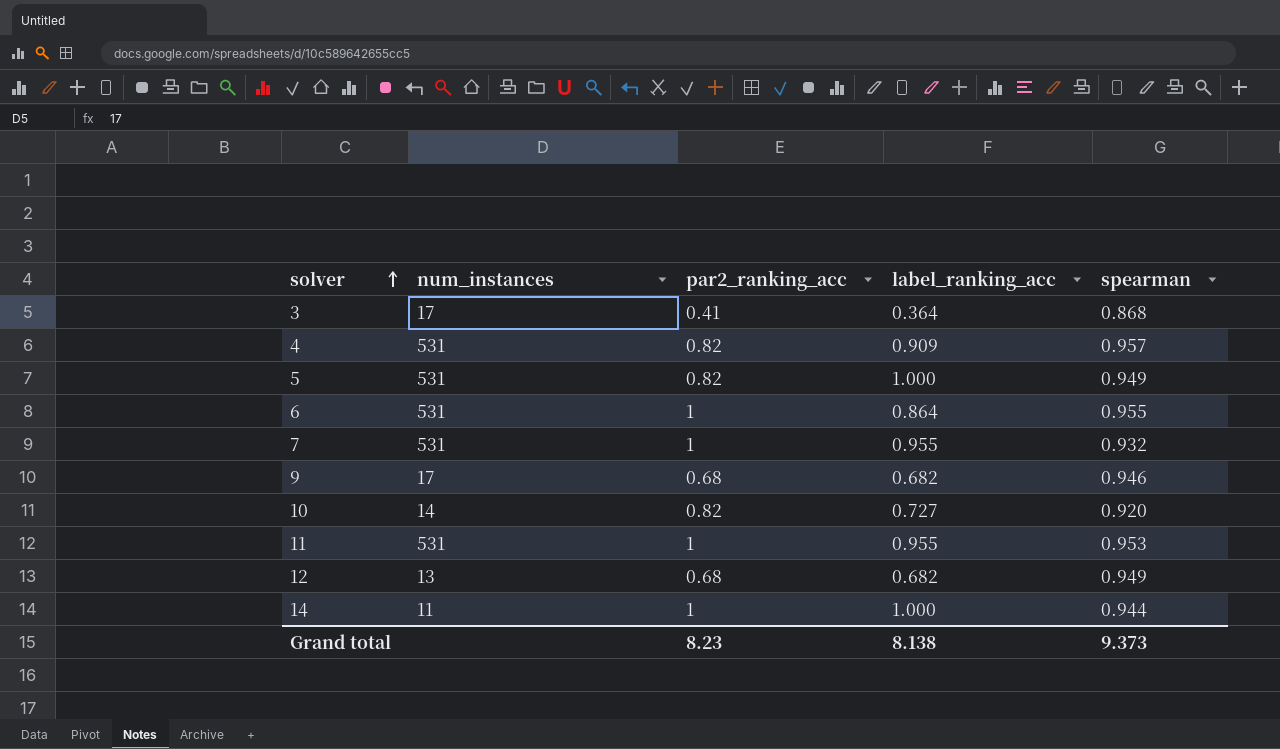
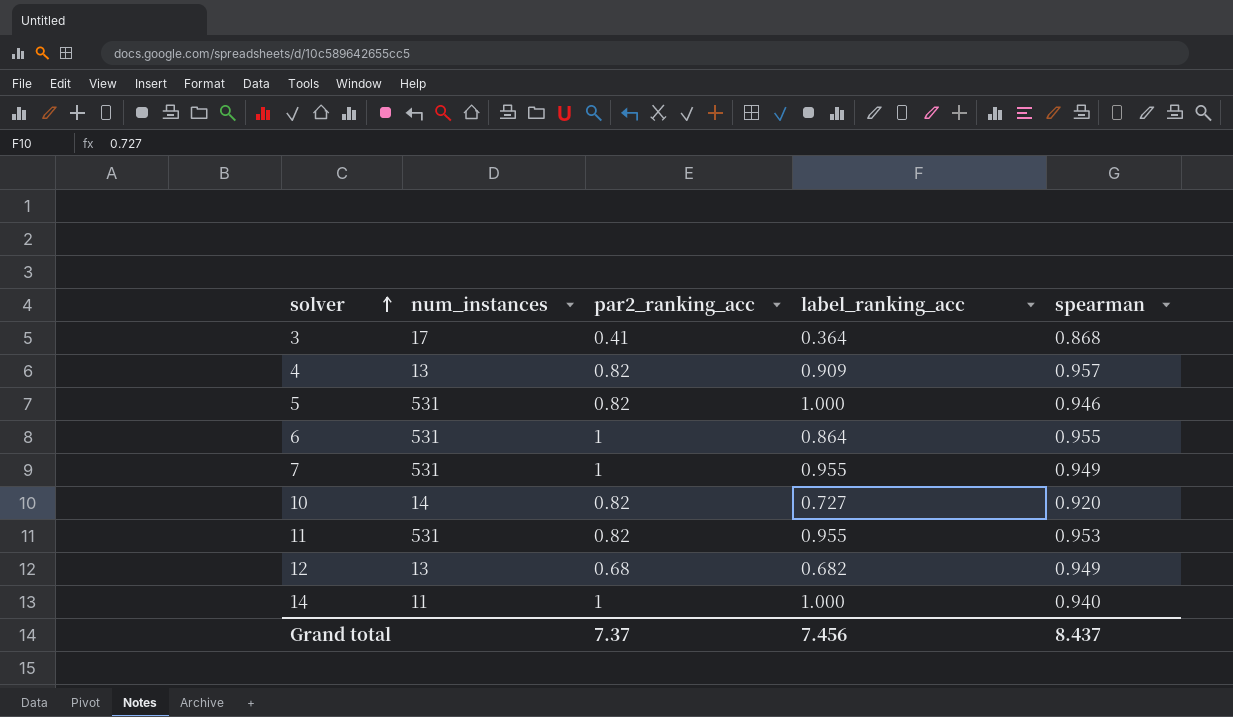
row 9: 17 | 0.68 | 0.682 | 0.946 -> none
4 | num_instances: 531 -> 13
5 | spearman: 0.949 -> 0.946
7 | spearman: 0.932 -> 0.949
11 | par2_ranking_acc: 1 -> 0.82
14 | spearman: 0.944 -> 0.940
Grand total | par2_ranking_acc: 8.23 -> 7.37
Grand total | label_ranking_acc: 8.138 -> 7.456
Grand total | spearman: 9.373 -> 8.437

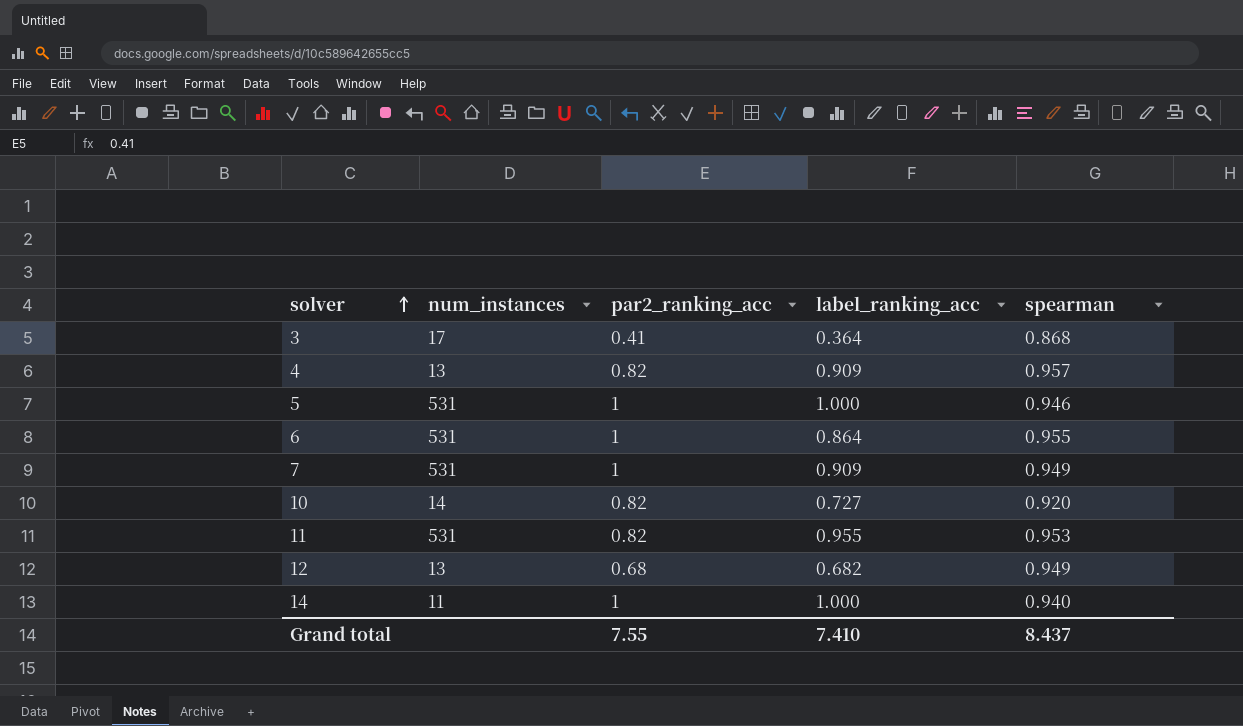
5 | par2_ranking_acc: 0.82 -> 1
7 | label_ranking_acc: 0.955 -> 0.909
Grand total | par2_ranking_acc: 7.37 -> 7.55
Grand total | label_ranking_acc: 7.456 -> 7.410

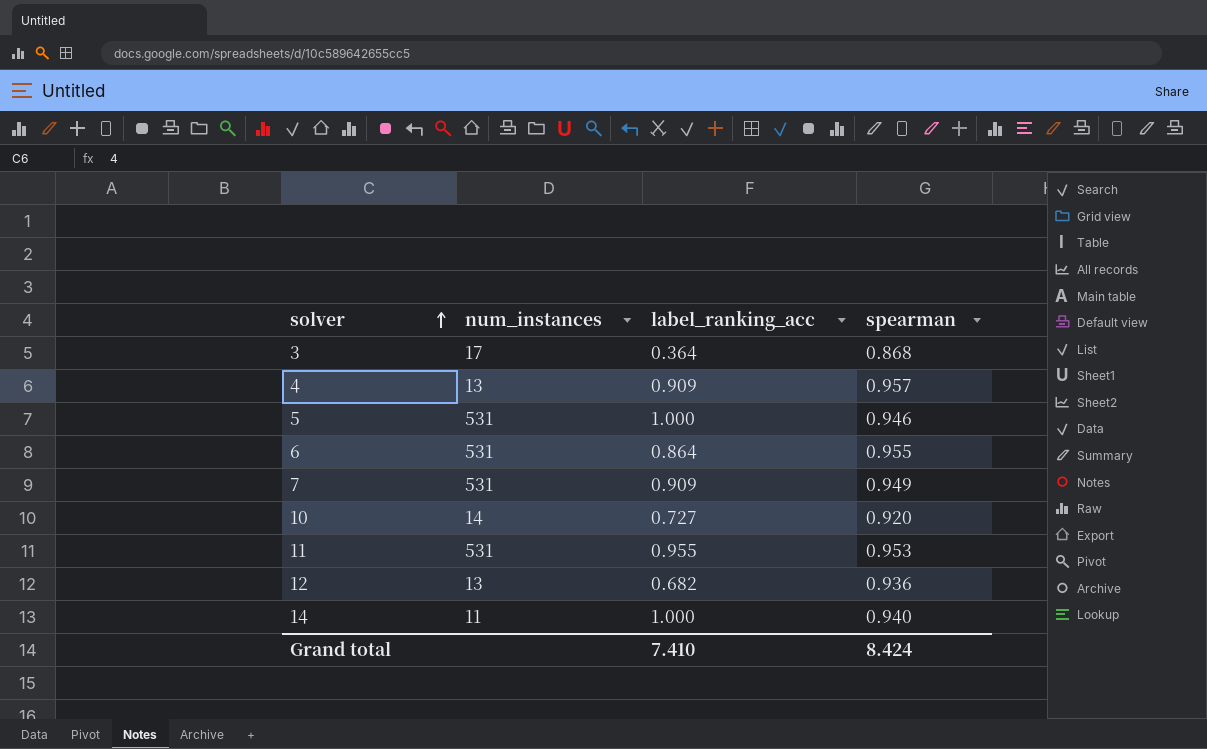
column par2_ranking_acc | position: 3 -> none
12 | spearman: 0.949 -> 0.936
Grand total | spearman: 8.437 -> 8.424

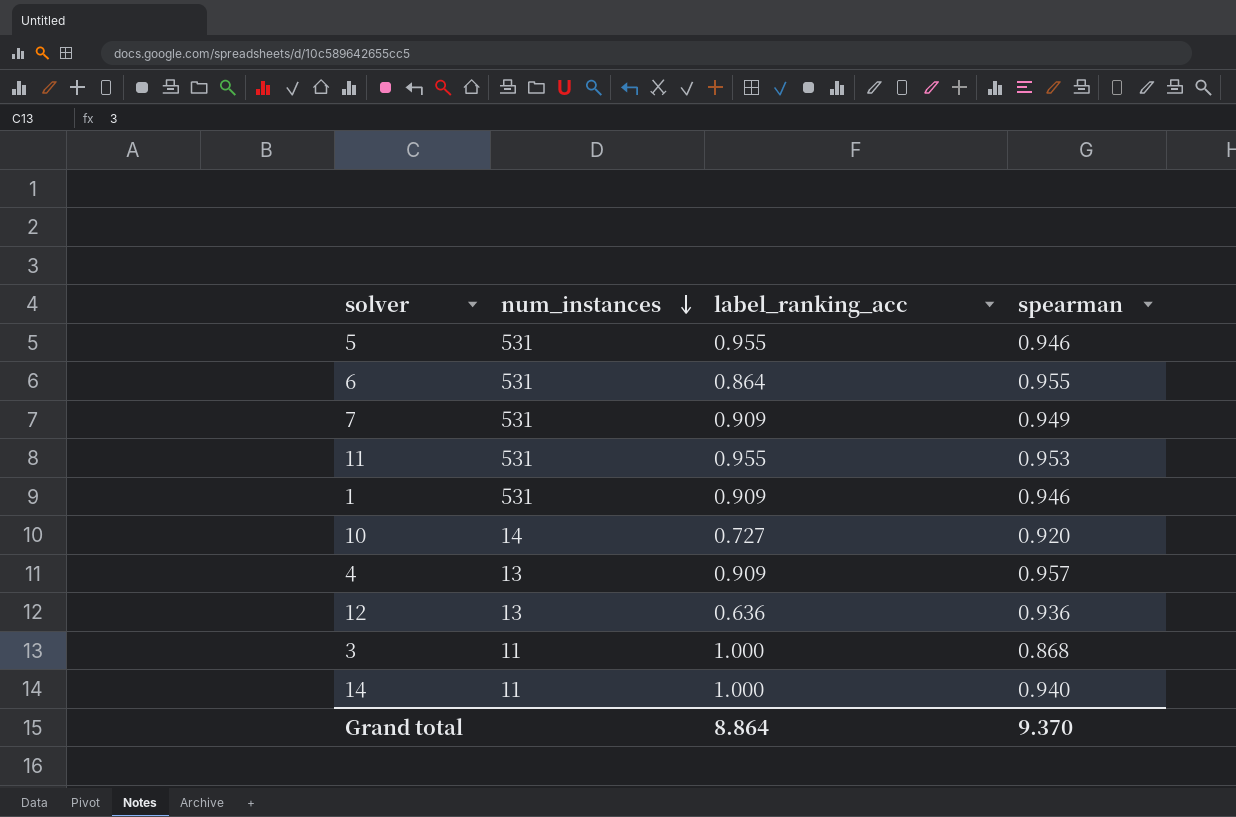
row order: solver ascending -> num_instances descending
5 | label_ranking_acc: 1.000 -> 0.955
row 1: none -> 531 | 0.909 | 0.946
12 | label_ranking_acc: 0.682 -> 0.636
3 | num_instances: 17 -> 11
3 | label_ranking_acc: 0.364 -> 1.000
Grand total | label_ranking_acc: 7.410 -> 8.864
Grand total | spearman: 8.424 -> 9.370

